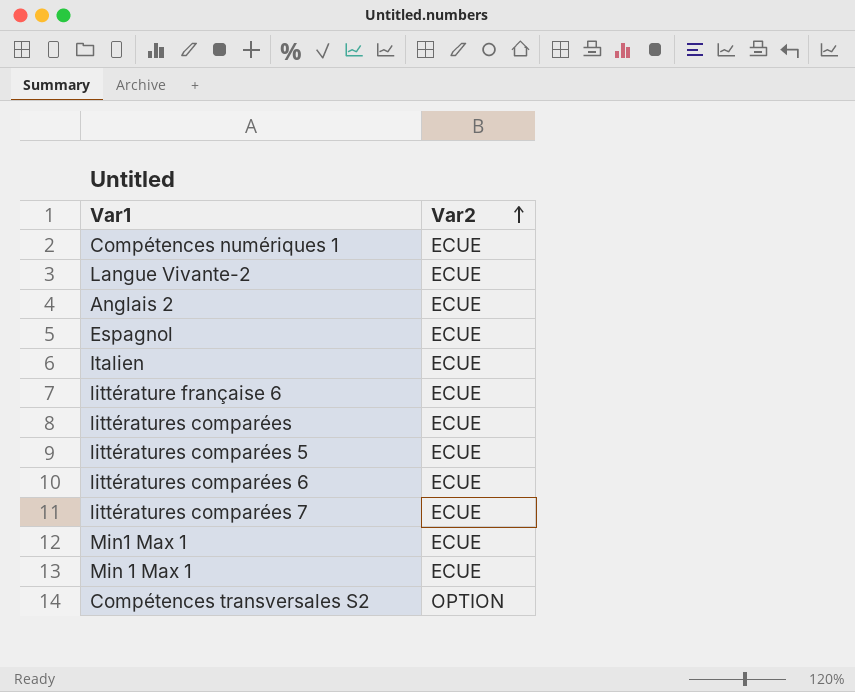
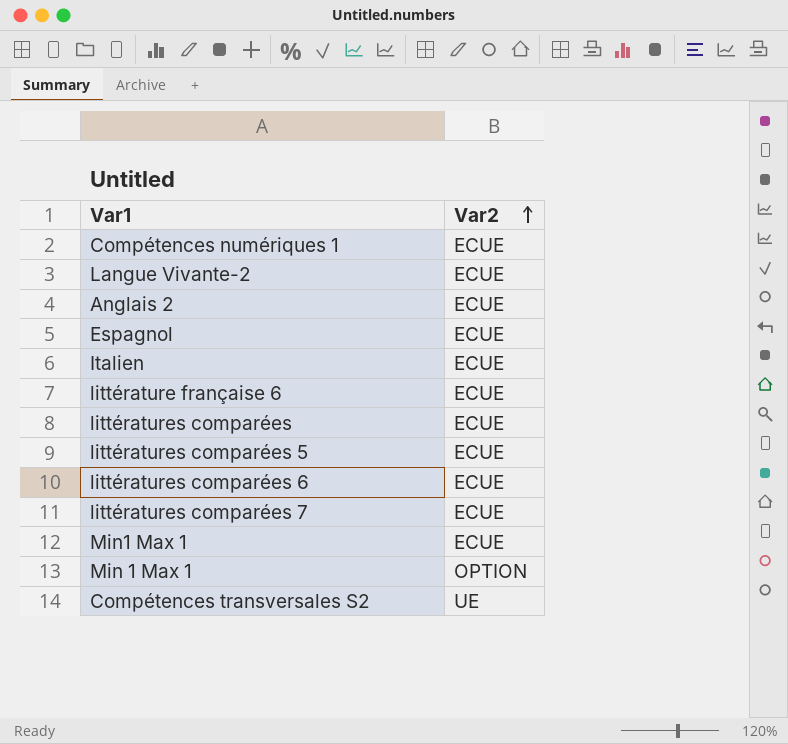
Min 1 Max 1 | Var2: ECUE -> OPTION
Compétences transversales S2 | Var2: OPTION -> UE

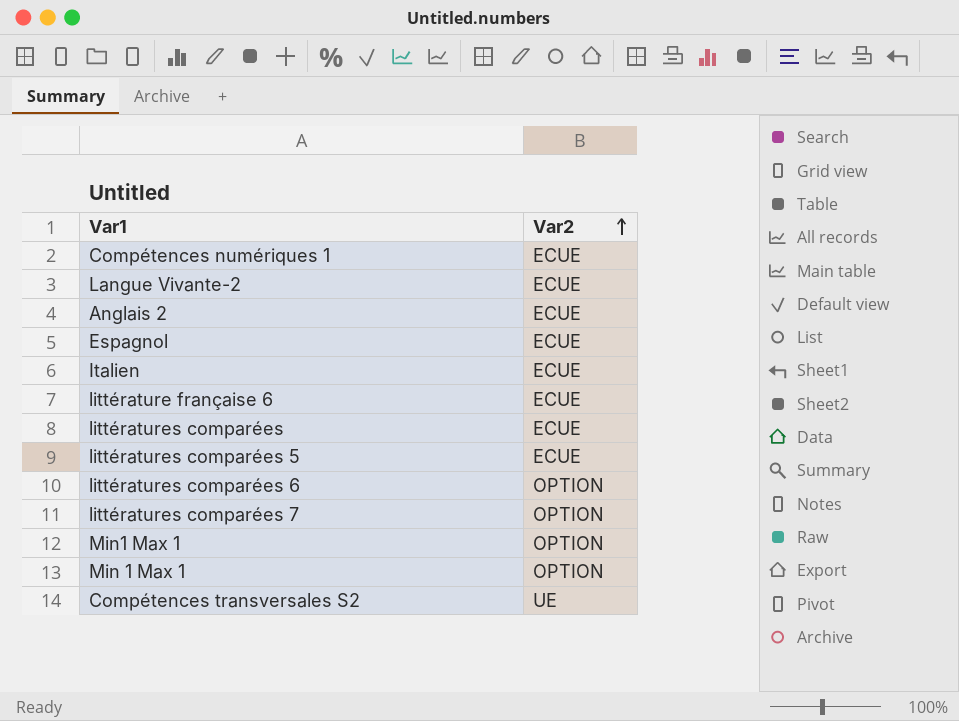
littératures comparées 6 | Var2: ECUE -> OPTION
littératures comparées 7 | Var2: ECUE -> OPTION
Min1 Max 1 | Var2: ECUE -> OPTION

